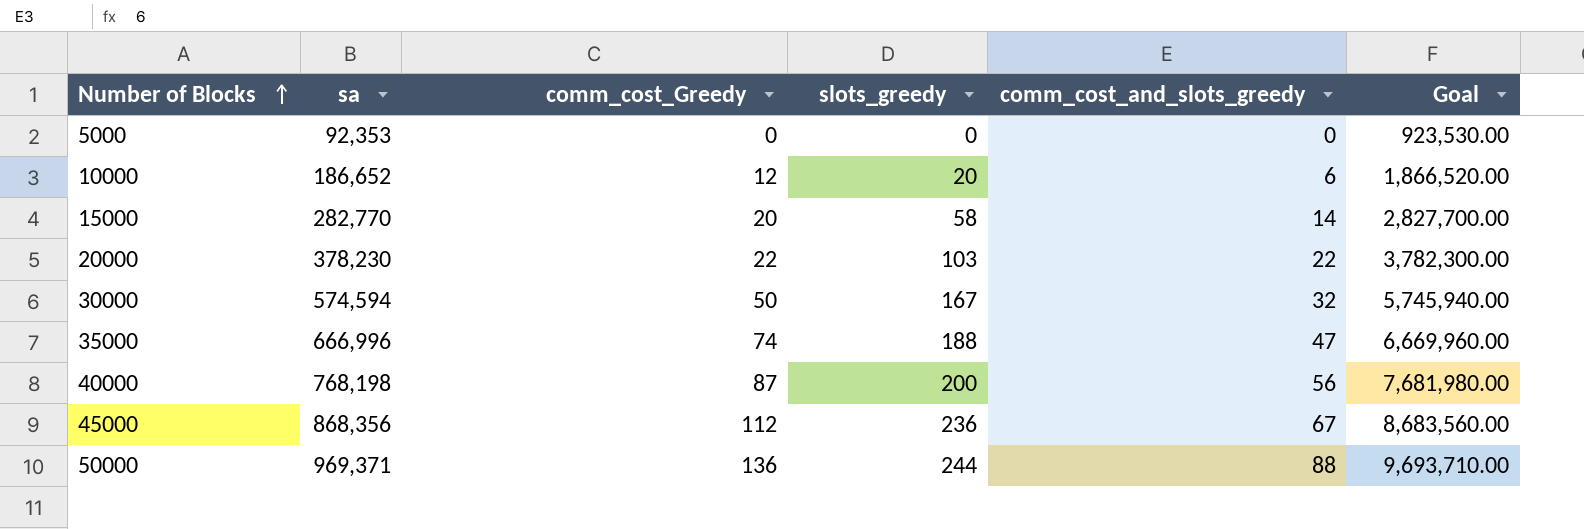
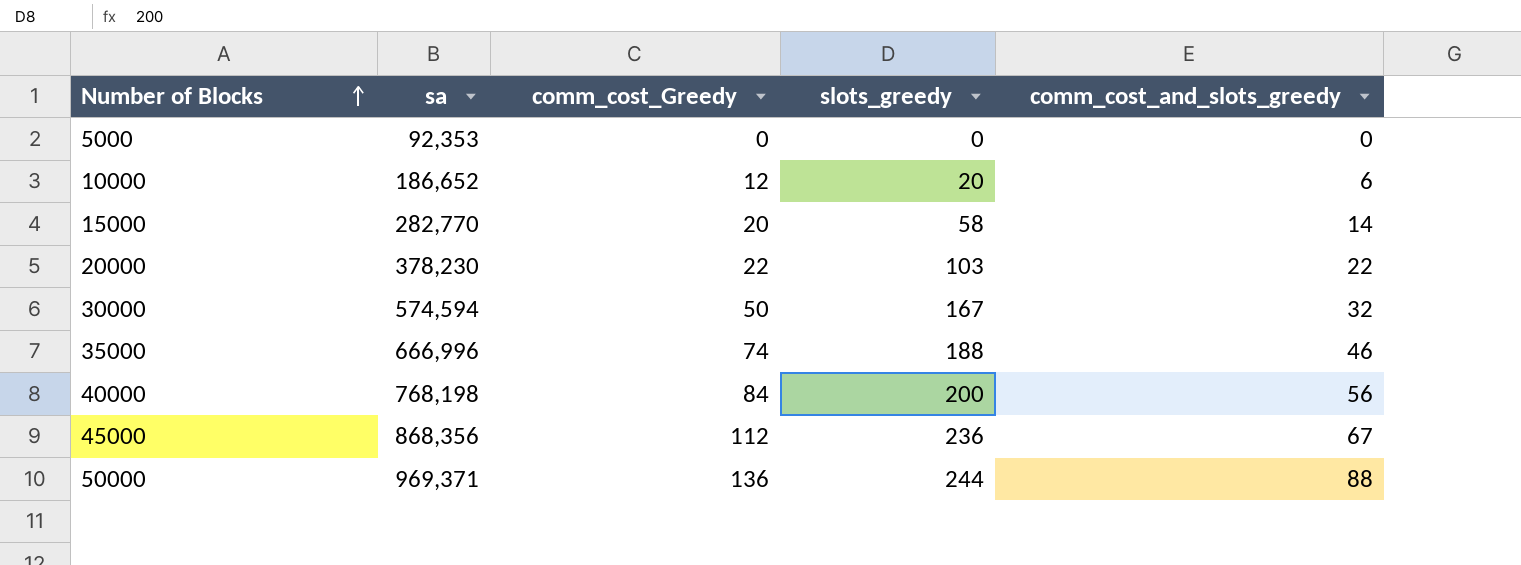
column Goal | formula: [sa] * 10 -> none
35000 | comm_cost_and_slots_greedy: 47 -> 46
40000 | comm_cost_Greedy: 87 -> 84

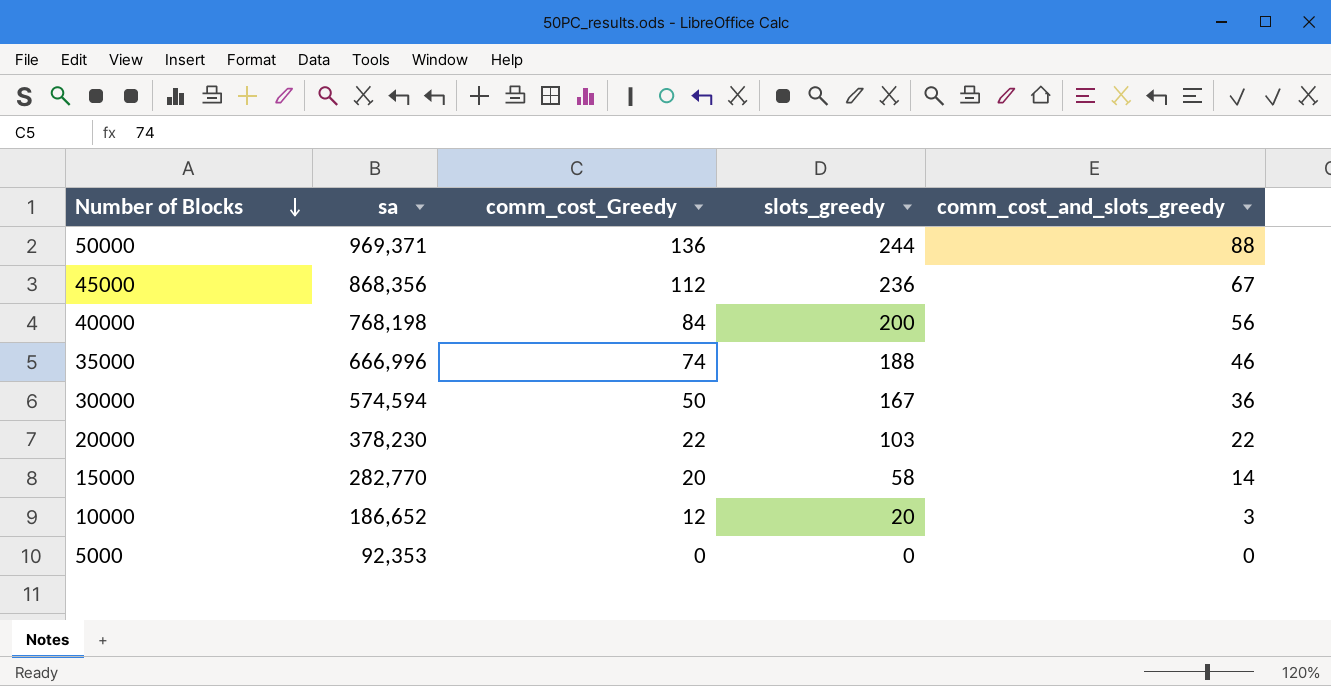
row order: Number of Blocks ascending -> Number of Blocks descending
30000 | comm_cost_and_slots_greedy: 32 -> 36
10000 | comm_cost_and_slots_greedy: 6 -> 3

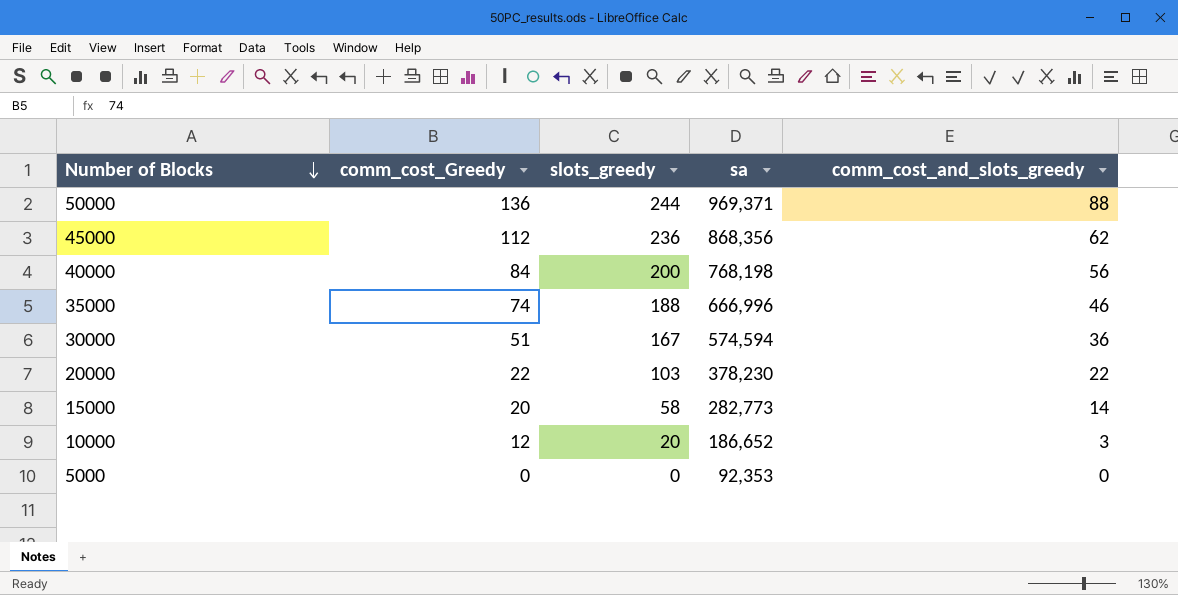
column sa | position: 2 -> 4
45000 | comm_cost_and_slots_greedy: 67 -> 62
30000 | comm_cost_Greedy: 50 -> 51
15000 | sa: 282,770 -> 282,773

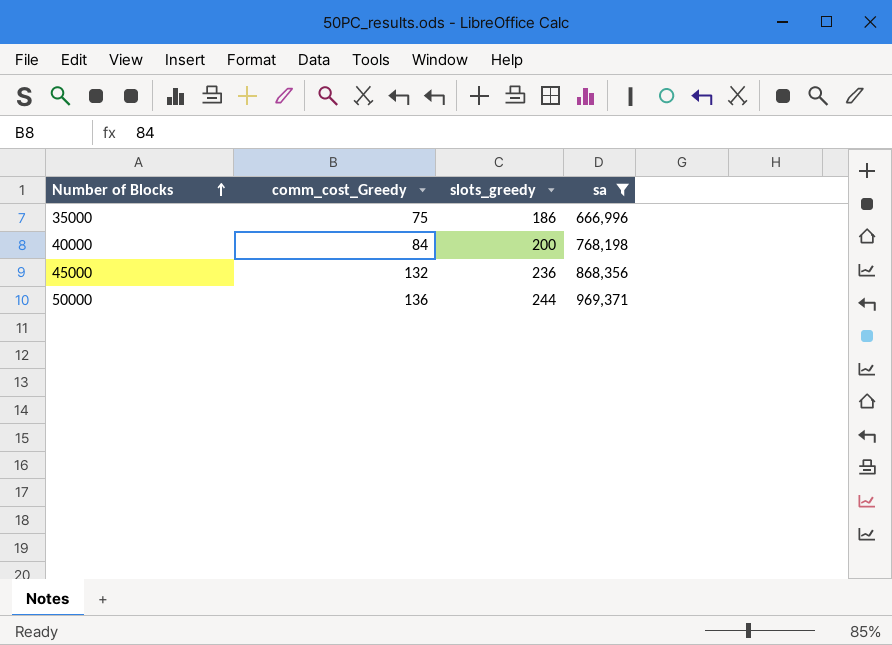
filter: none -> sa >= 666,996
row order: Number of Blocks descending -> Number of Blocks ascending
column comm_cost_and_slots_greedy | position: 5 -> none
35000 | comm_cost_Greedy: 74 -> 75
35000 | slots_greedy: 188 -> 186
45000 | comm_cost_Greedy: 112 -> 132

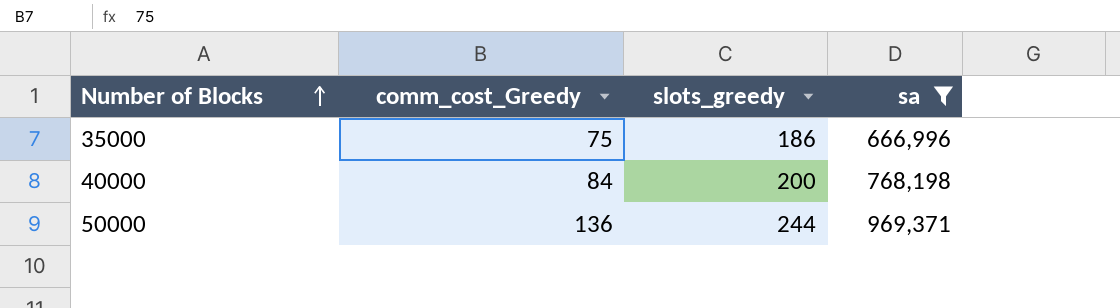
row 45000: 132 | 236 | 868,356 -> none

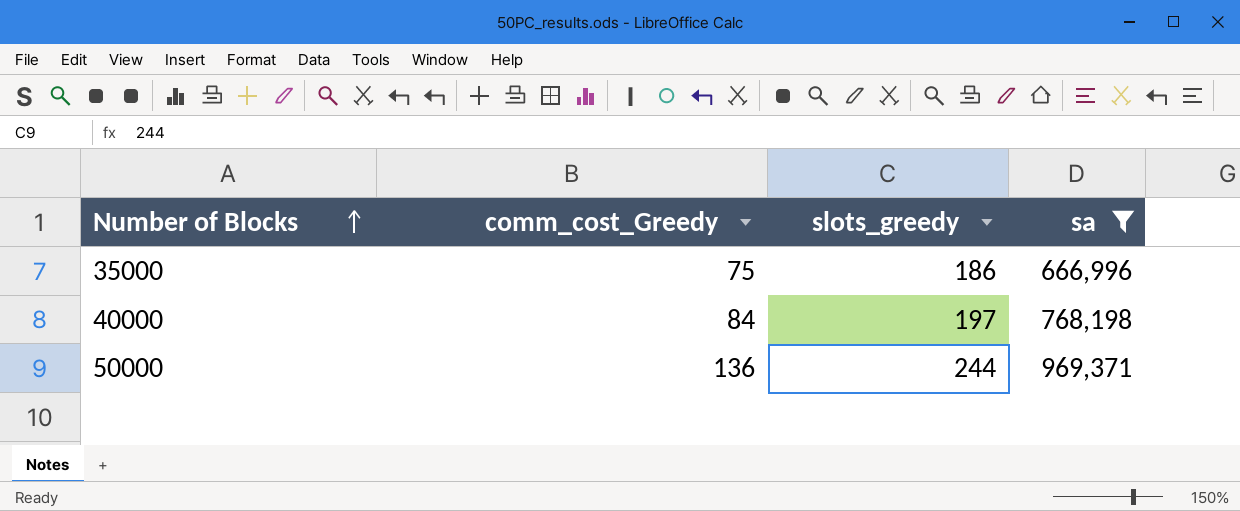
40000 | slots_greedy: 200 -> 197

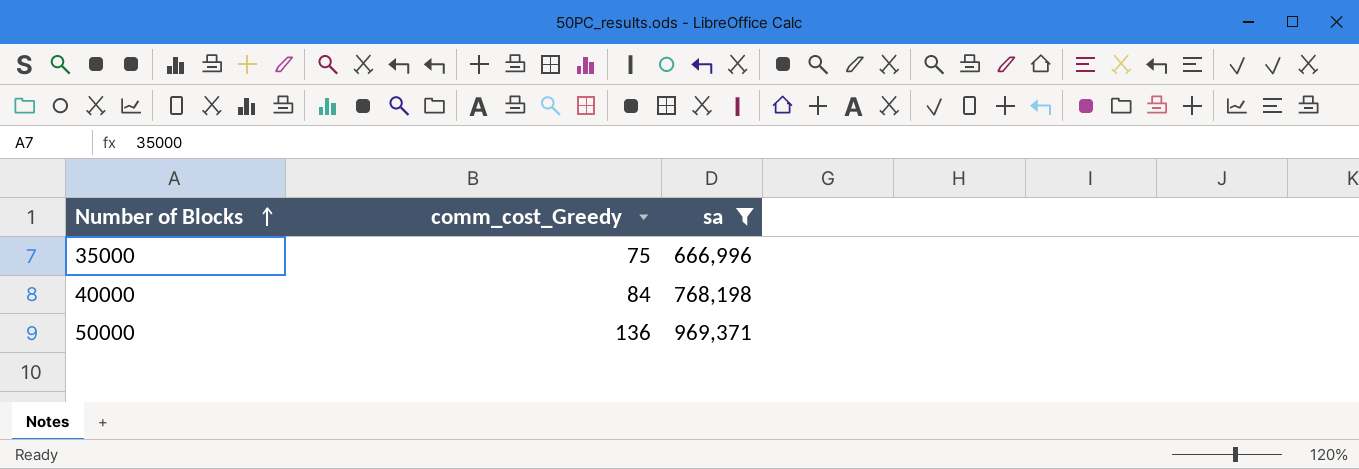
column slots_greedy | position: 3 -> none

